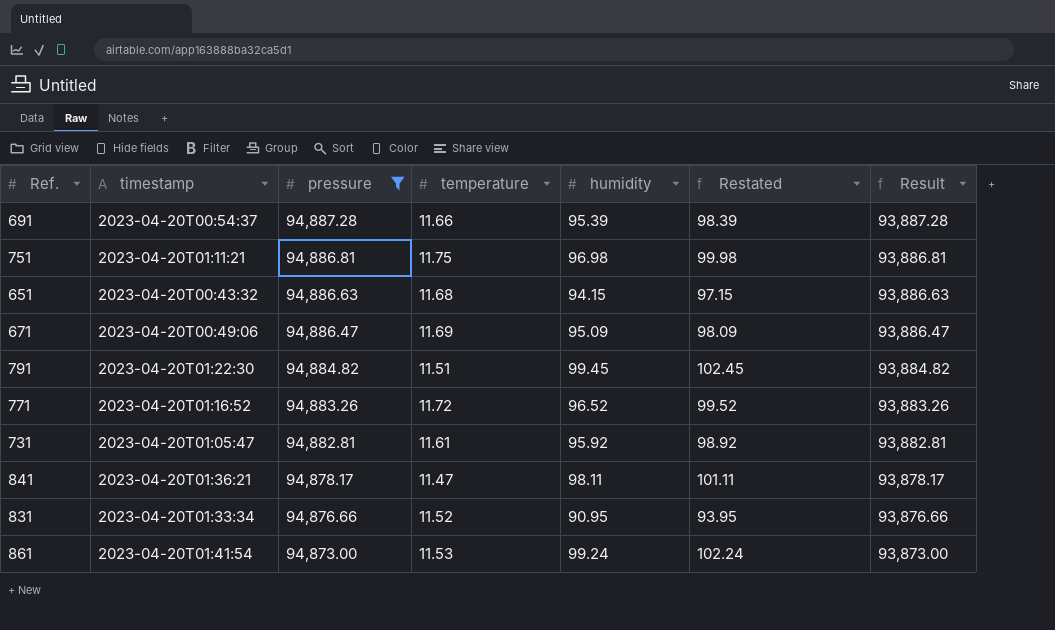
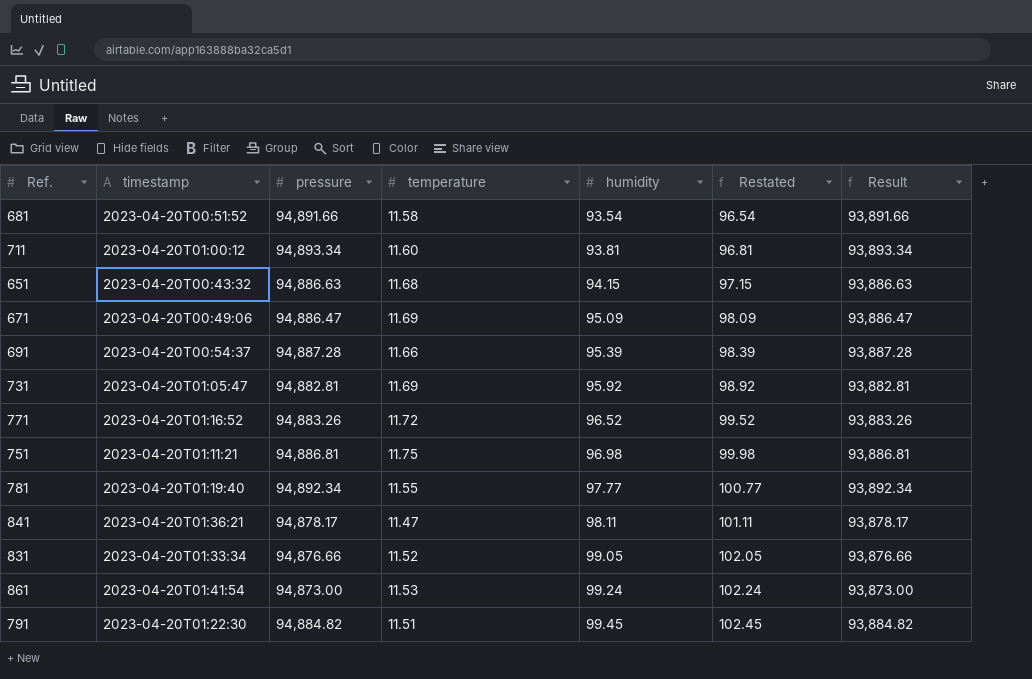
filter: pressure <= 94,887.28 -> none
row order: pressure descending -> humidity ascending
731 | temperature: 11.61 -> 11.69
831 | humidity: 90.95 -> 99.05
831 | Restated: 93.95 -> 102.05

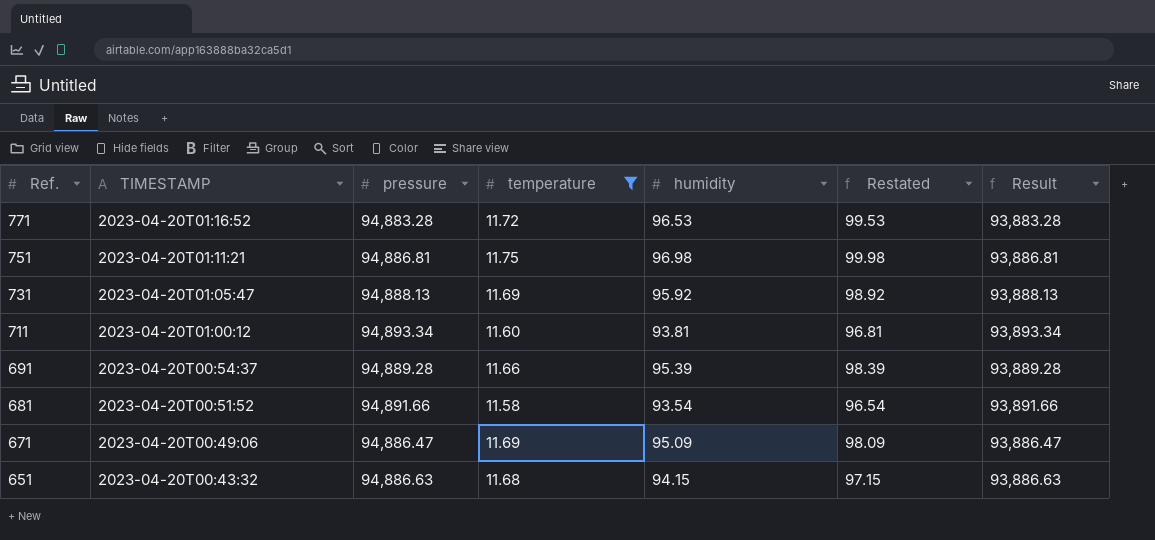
filter: none -> temperature >= 11.58
row order: humidity ascending -> Ref. descending
column name: timestamp -> TIMESTAMP
771 | pressure: 94,883.26 -> 94,883.28
771 | humidity: 96.52 -> 96.53
771 | Restated: 99.52 -> 99.53
771 | Result: 93,883.26 -> 93,883.28
731 | pressure: 94,882.81 -> 94,888.13
731 | Result: 93,882.81 -> 93,888.13
691 | pressure: 94,887.28 -> 94,889.28
691 | Result: 93,887.28 -> 93,889.28

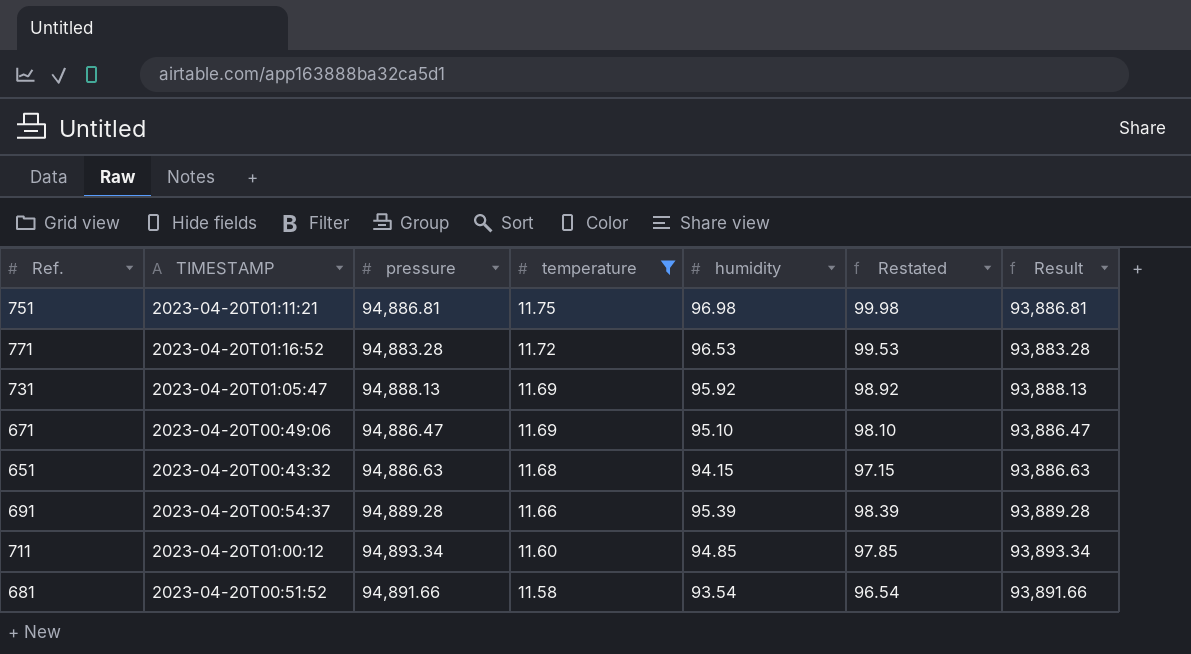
row order: Ref. descending -> temperature descending
671 | humidity: 95.09 -> 95.10
671 | Restated: 98.09 -> 98.10
711 | humidity: 93.81 -> 94.85
711 | Restated: 96.81 -> 97.85

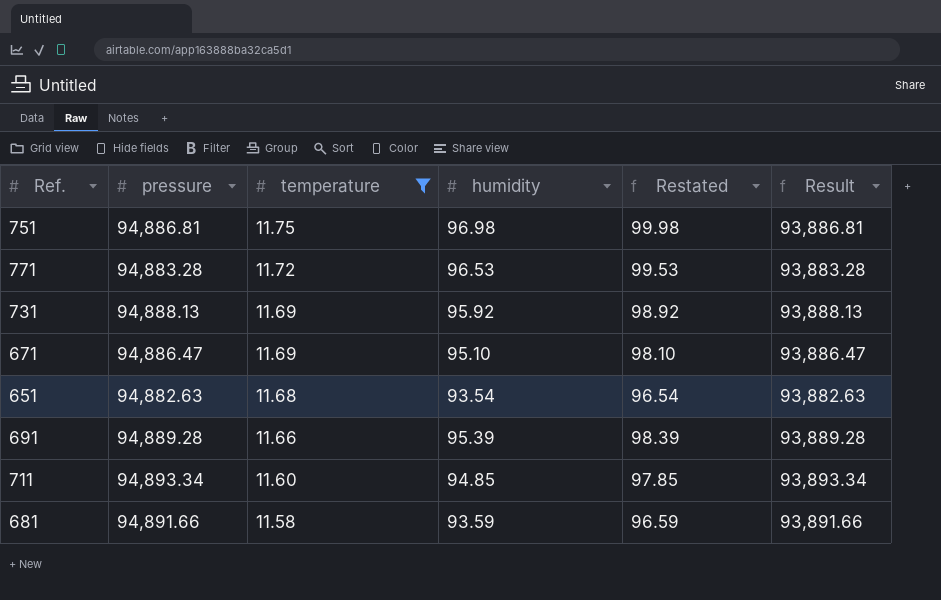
column TIMESTAMP | position: 2 -> none
651 | pressure: 94,886.63 -> 94,882.63
651 | humidity: 94.15 -> 93.54
651 | Restated: 97.15 -> 96.54
651 | Result: 93,886.63 -> 93,882.63
681 | humidity: 93.54 -> 93.59
681 | Restated: 96.54 -> 96.59

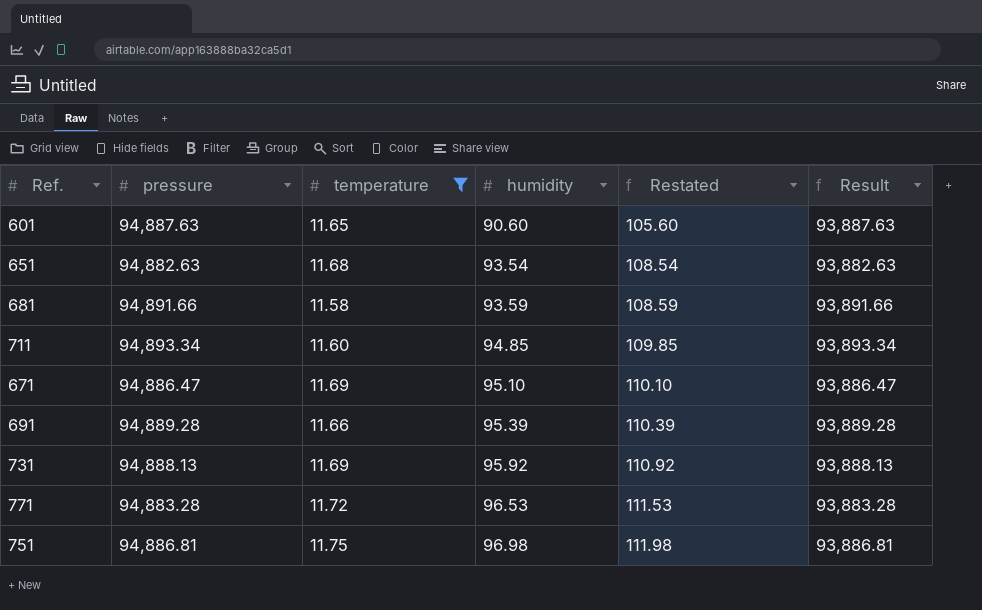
row order: temperature descending -> humidity ascending
column Restated | formula: [humidity] + 3 -> [humidity] + 15
row 601: none -> 94,887.63 | 11.65 | 90.60 | 105.60 | 93,887.63

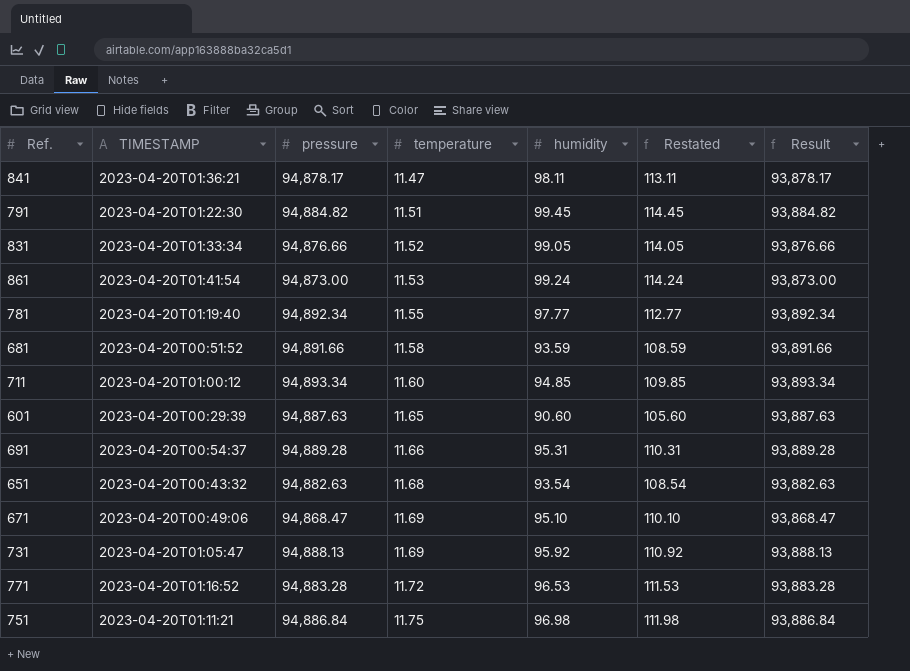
filter: temperature >= 11.58 -> none
row order: humidity ascending -> temperature ascending
column TIMESTAMP | position: none -> 2
691 | humidity: 95.39 -> 95.31
691 | Restated: 110.39 -> 110.31
671 | pressure: 94,886.47 -> 94,868.47
671 | Result: 93,886.47 -> 93,868.47
751 | pressure: 94,886.81 -> 94,886.84
751 | Result: 93,886.81 -> 93,886.84

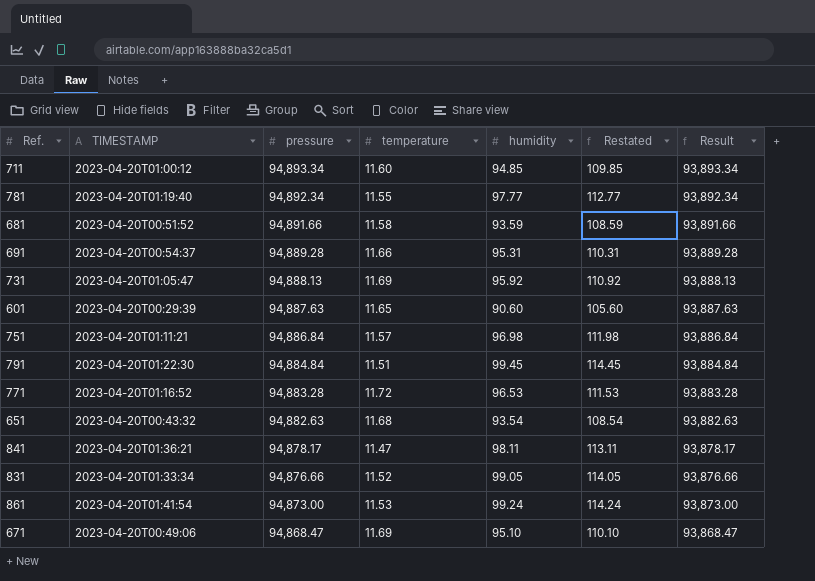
row order: temperature ascending -> pressure descending
751 | temperature: 11.75 -> 11.57
791 | pressure: 94,884.82 -> 94,884.84
791 | Result: 93,884.82 -> 93,884.84

